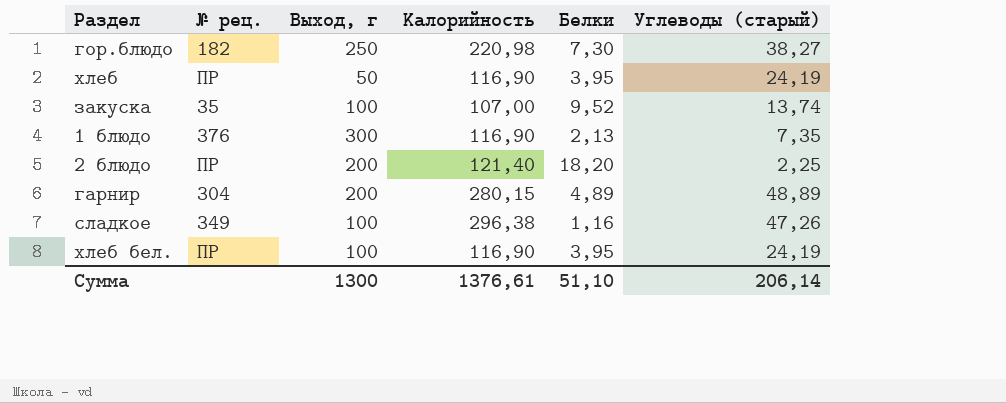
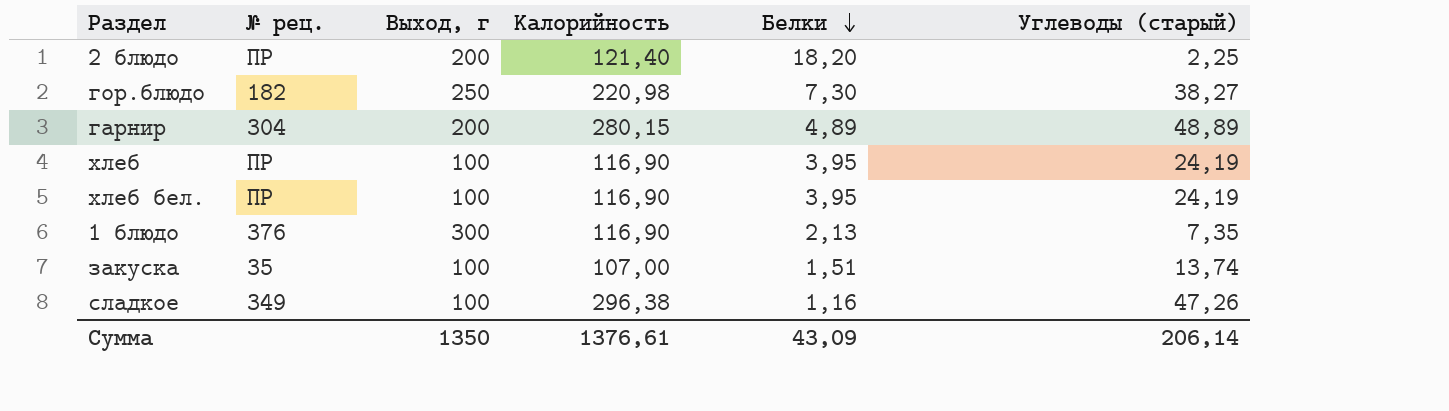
row order: none -> Белки descending
хлеб | Выход, г: 50 -> 100
закуска | Белки: 9,52 -> 1,51
Сумма | Выход, г: 1300 -> 1350
Сумма | Белки: 51,10 -> 43,09

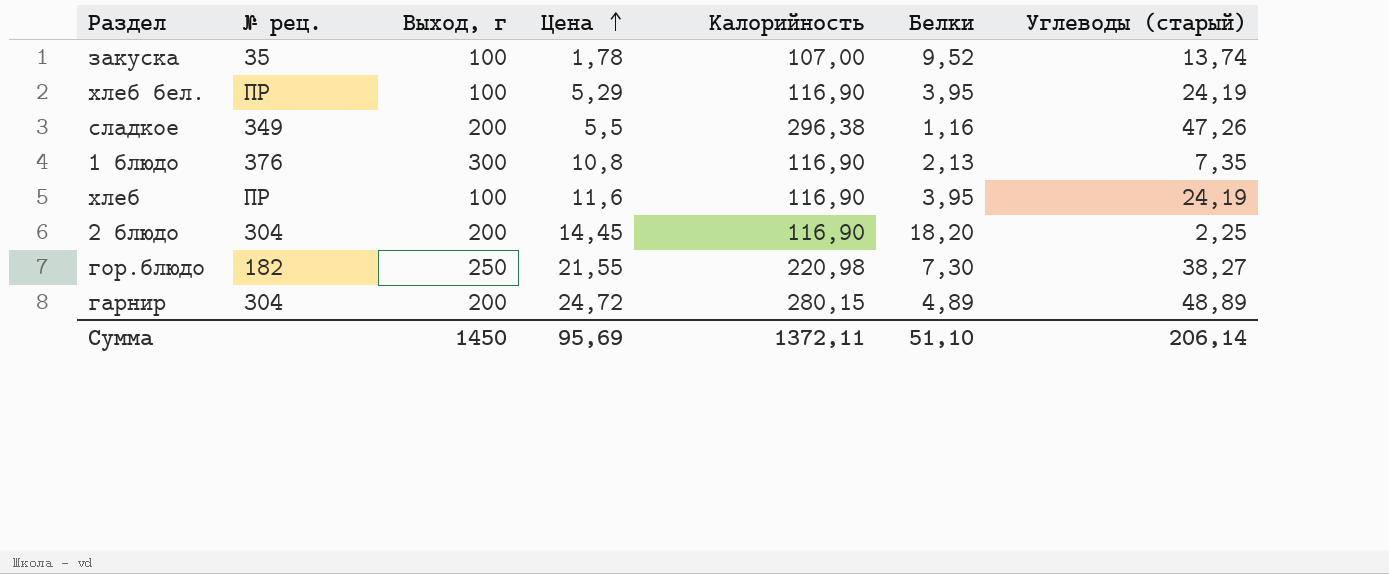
row order: Белки descending -> Цена ascending
column Цена | position: none -> 4
закуска | Белки: 1,51 -> 9,52
сладкое | Выход, г: 100 -> 200
2 блюдо | № рец.: ПР -> 304
2 блюдо | Калорийность: 121,40 -> 116,90
Сумма | Выход, г: 1350 -> 1450
Сумма | Калорийность: 1376,61 -> 1372,11
Сумма | Белки: 43,09 -> 51,10

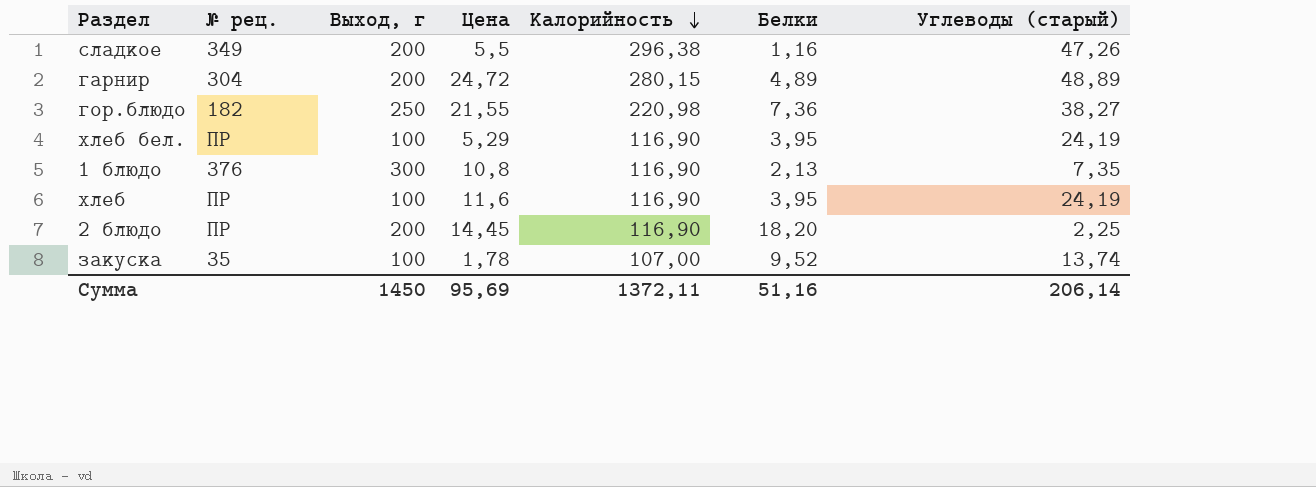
row order: Цена ascending -> Калорийность descending
гор.блюдо | Белки: 7,30 -> 7,36
2 блюдо | № рец.: 304 -> ПР
Сумма | Белки: 51,10 -> 51,16

